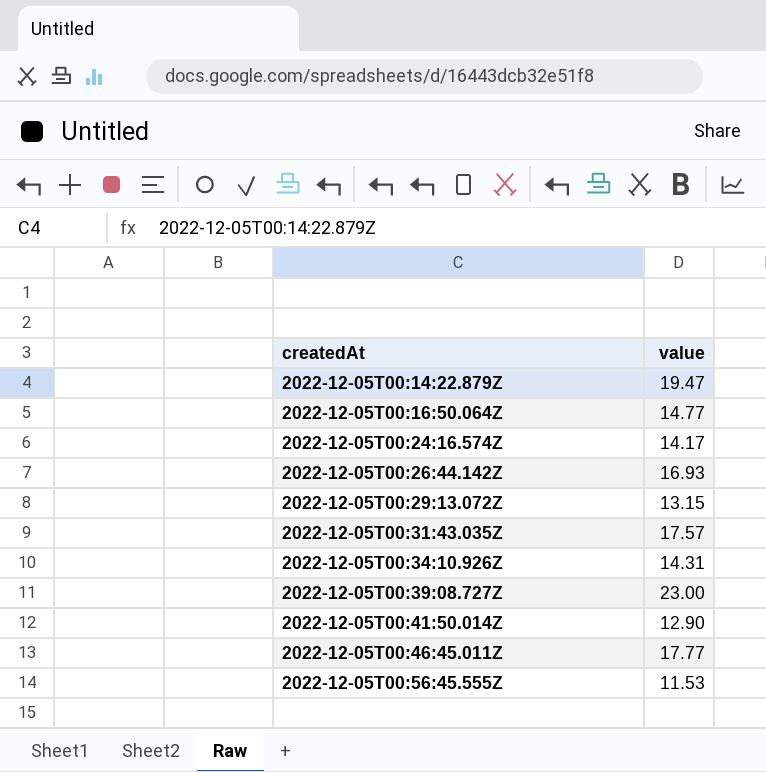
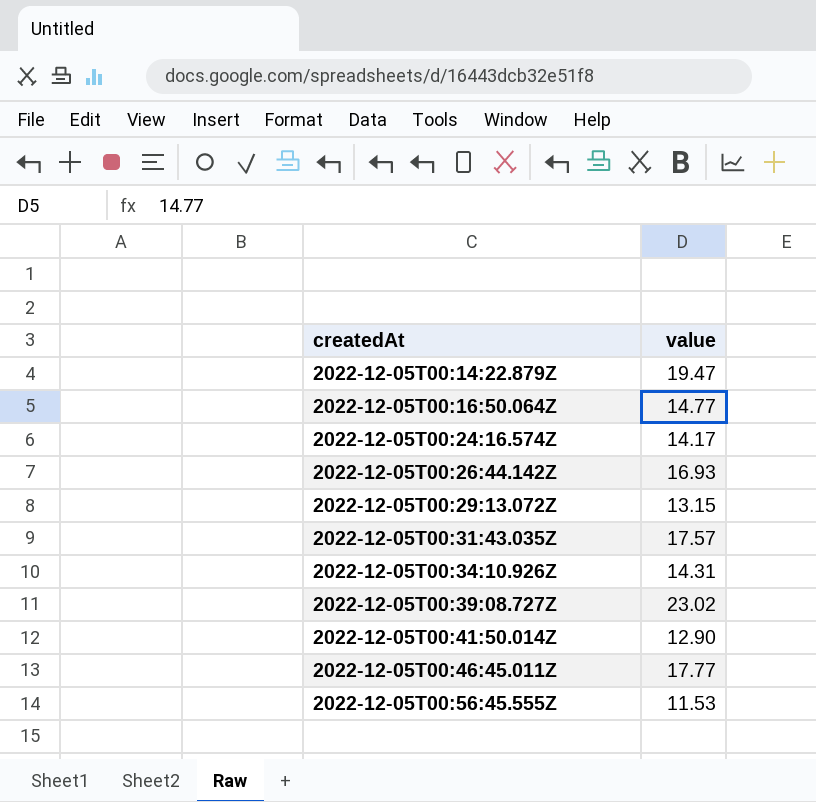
2022-12-05T00:39:08.727Z | value: 23.00 -> 23.02

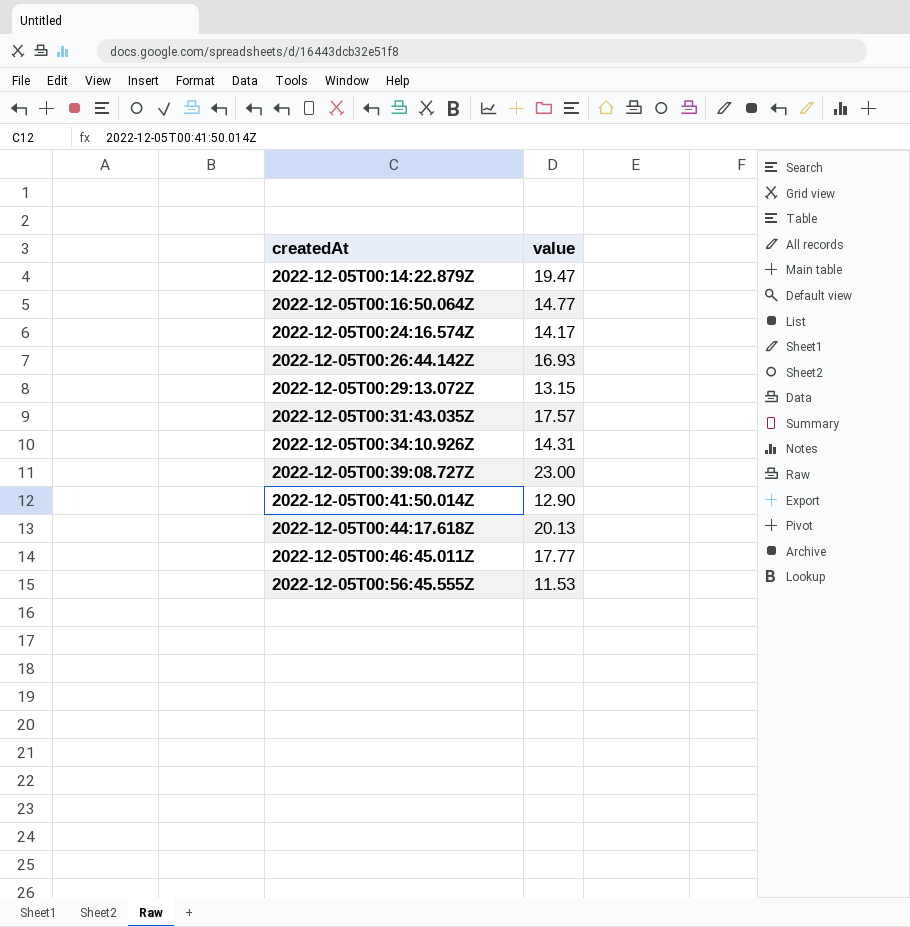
2022-12-05T00:39:08.727Z | value: 23.02 -> 23.00
row 2022-12-05T00:44:17.618Z: none -> 20.13

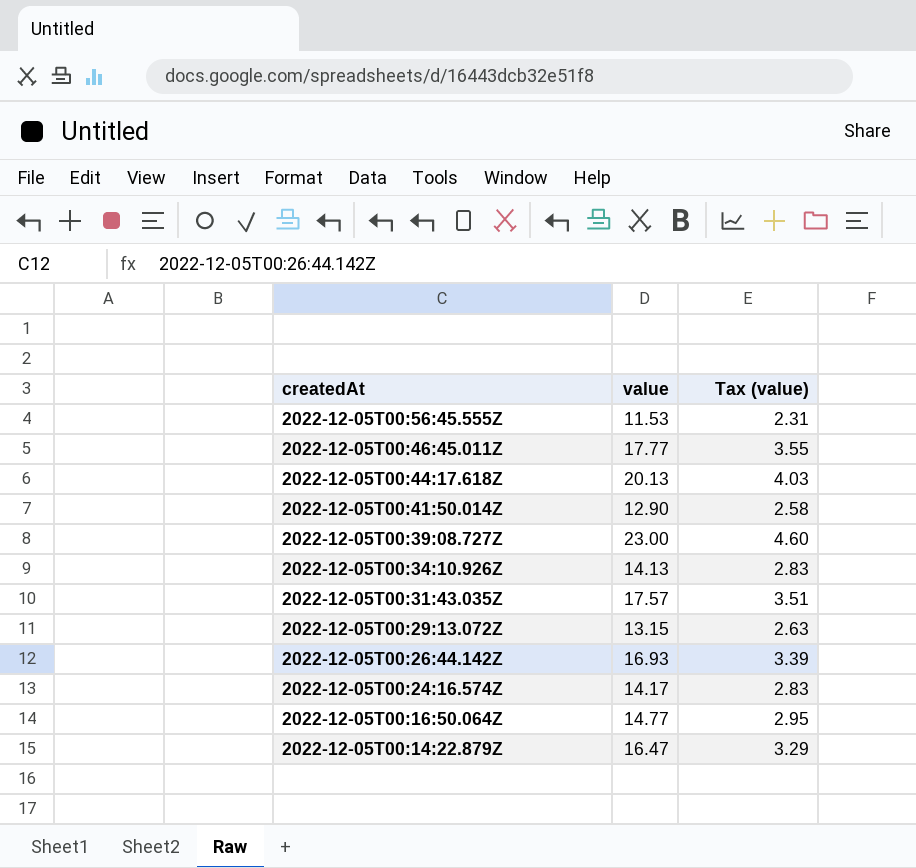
row order: createdAt ascending -> createdAt descending
column Tax (value) | formula: none -> [value] * 0.2
2022-12-05T00:34:10.926Z | value: 14.31 -> 14.13
2022-12-05T00:14:22.879Z | value: 19.47 -> 16.47

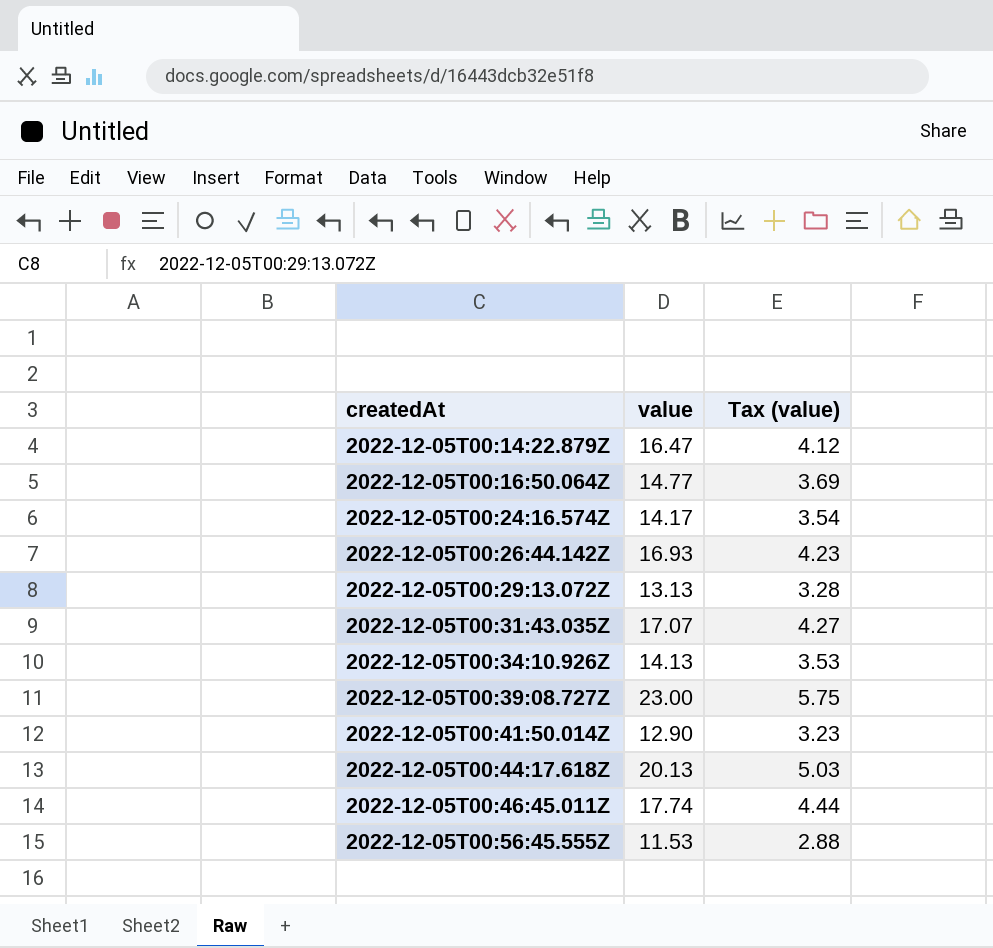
row order: createdAt descending -> createdAt ascending
column Tax (value) | formula: [value] * 0.2 -> [value] * 0.25
2022-12-05T00:29:13.072Z | value: 13.15 -> 13.13
2022-12-05T00:31:43.035Z | value: 17.57 -> 17.07
2022-12-05T00:46:45.011Z | value: 17.77 -> 17.74

